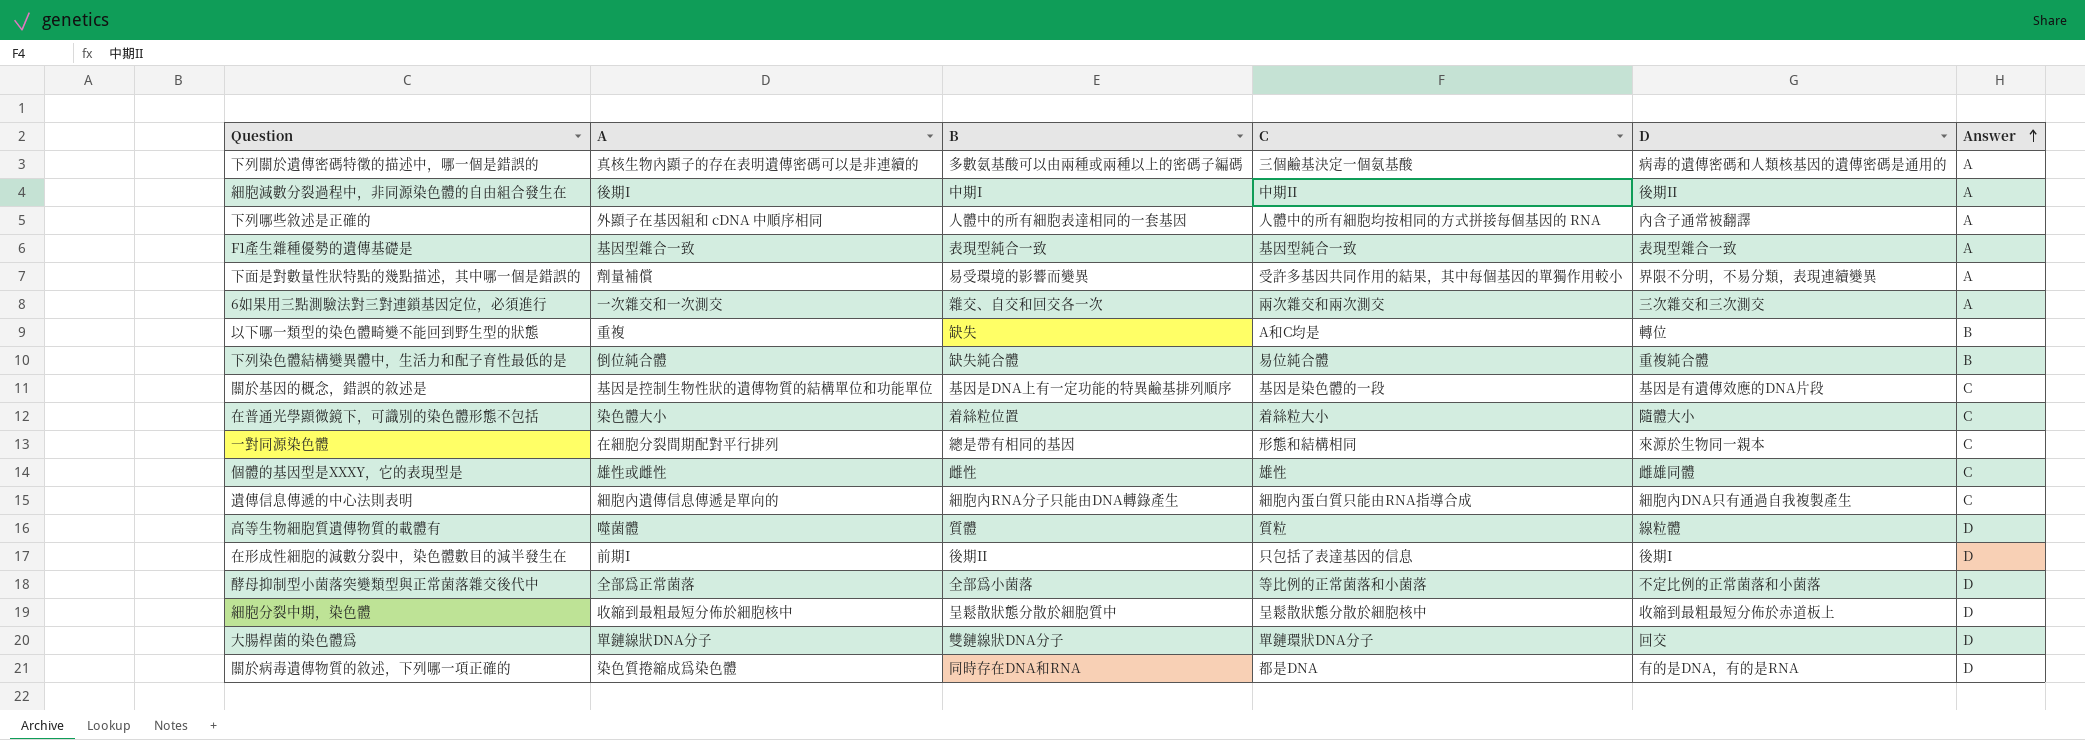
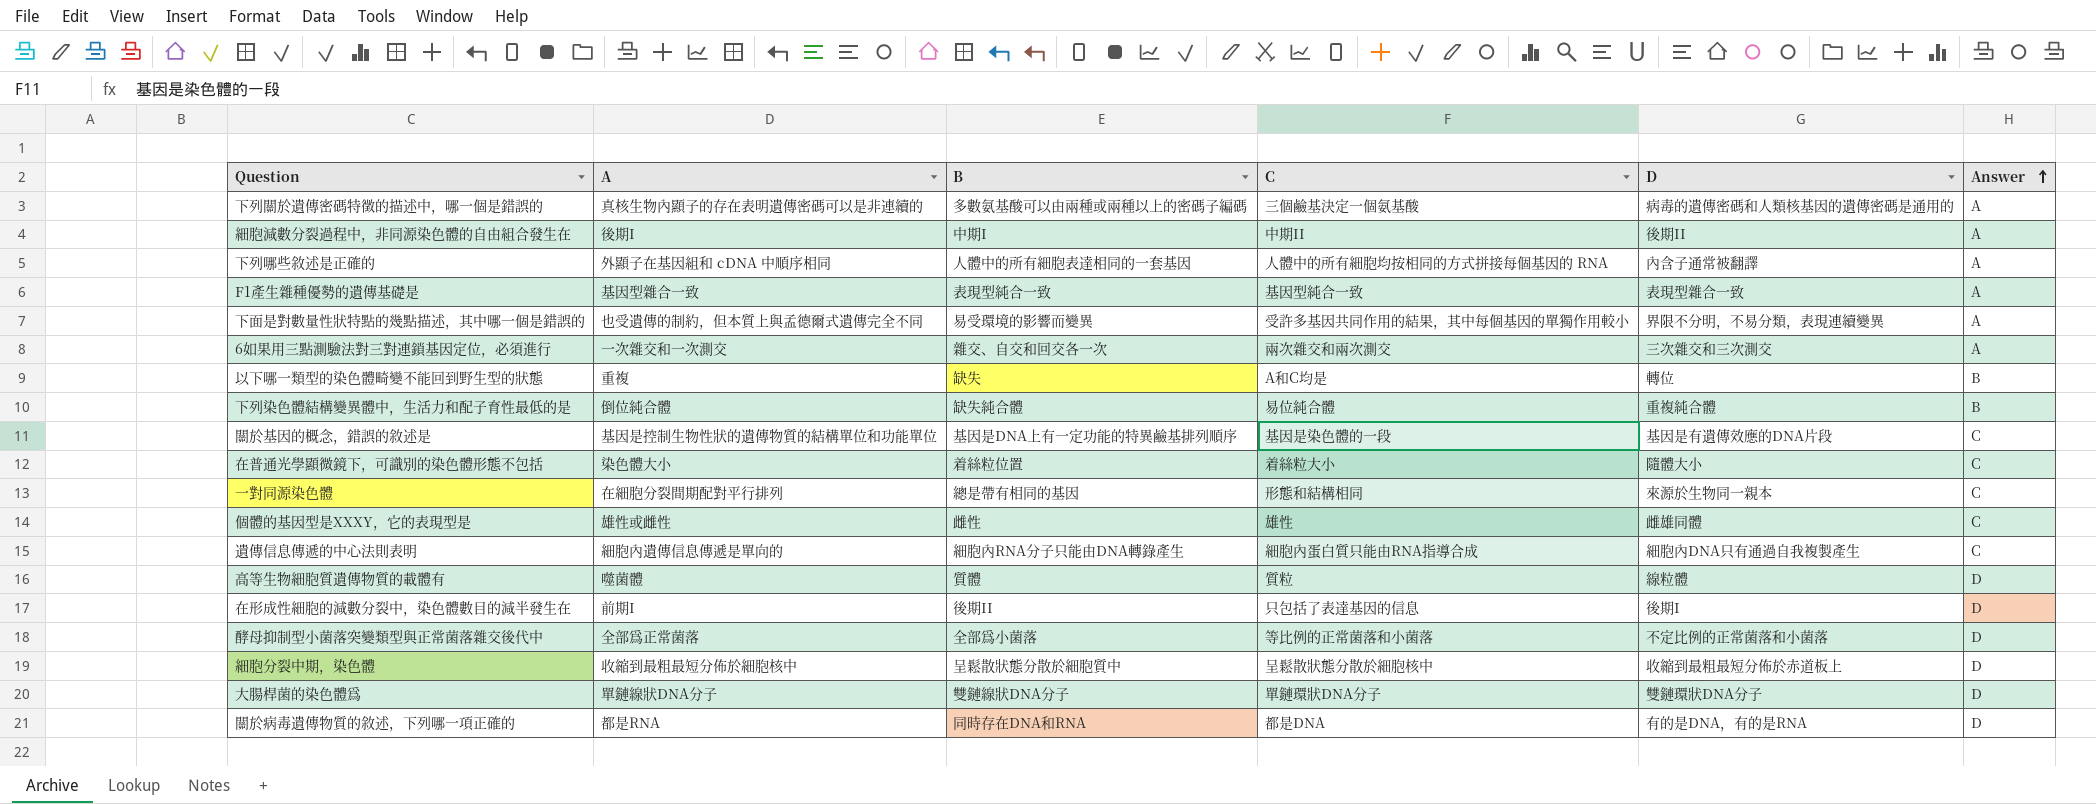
下面是對數量性狀特點的幾點描述，其中哪一個是錯誤的 | A: 劑量補償 -> 也受遺傳的制約，但本質上與孟德爾式遺傳完全不同
大腸桿菌的染色體爲 | D: 回交 -> 雙鏈環狀DNA分子
關於病毒遺傳物質的敘述，下列哪一項正確的 | A: 染色質捲縮成爲染色體 -> 都是RNA

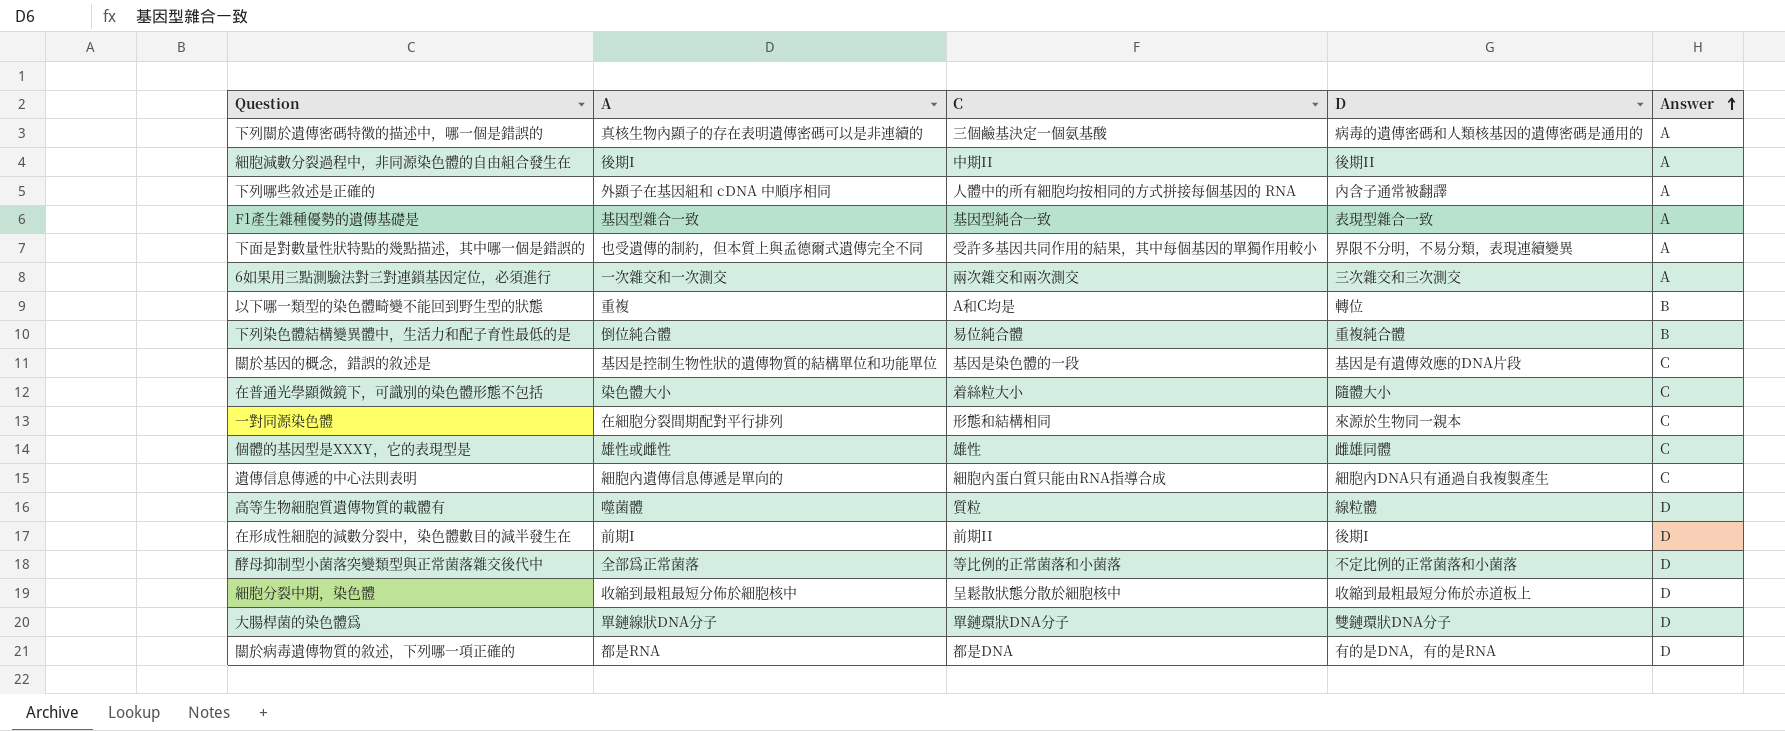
column B | position: 3 -> none
在形成性細胞的減數分裂中，染色體數目的減半發生在 | C: 只包括了表達基因的信息 -> 前期II

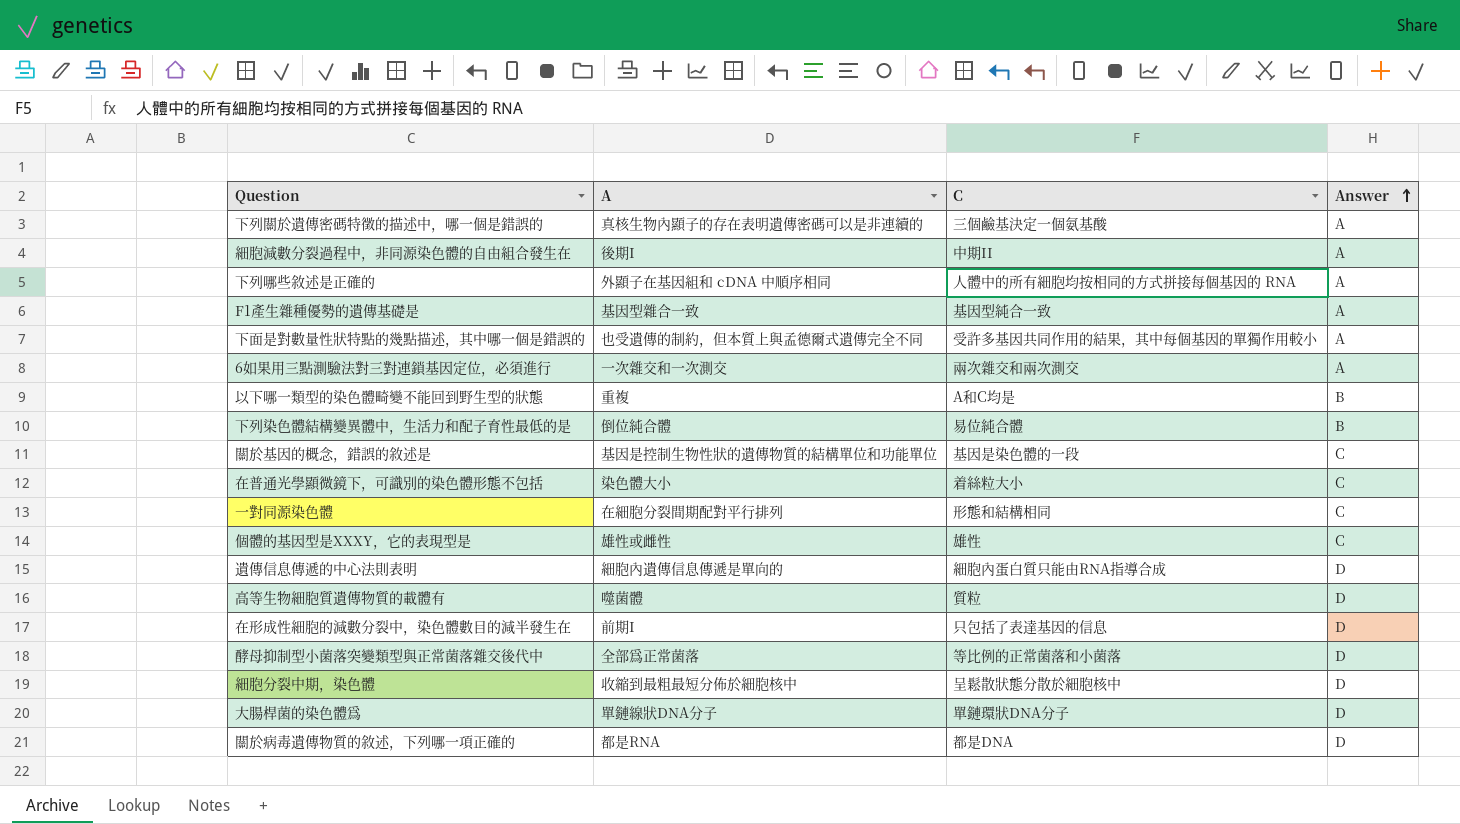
column D | position: 4 -> none
遺傳信息傳遞的中心法則表明 | Answer: C -> D
在形成性細胞的減數分裂中，染色體數目的減半發生在 | C: 前期II -> 只包括了表達基因的信息

